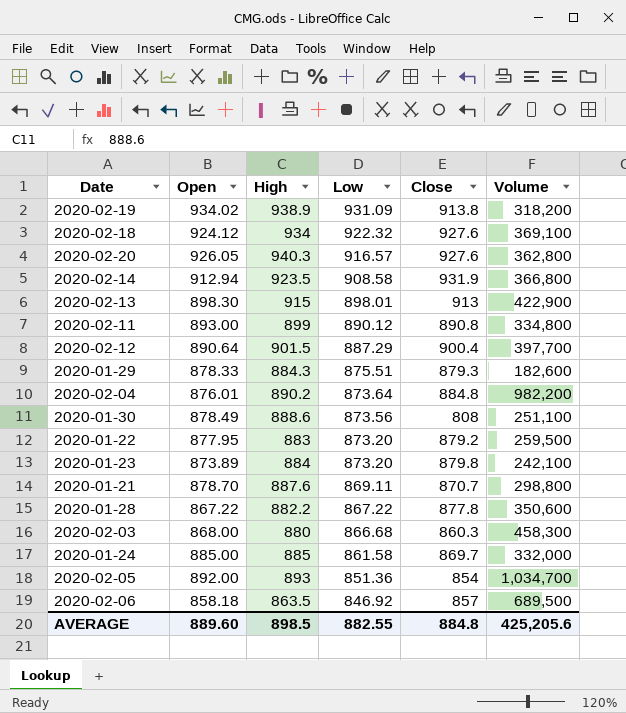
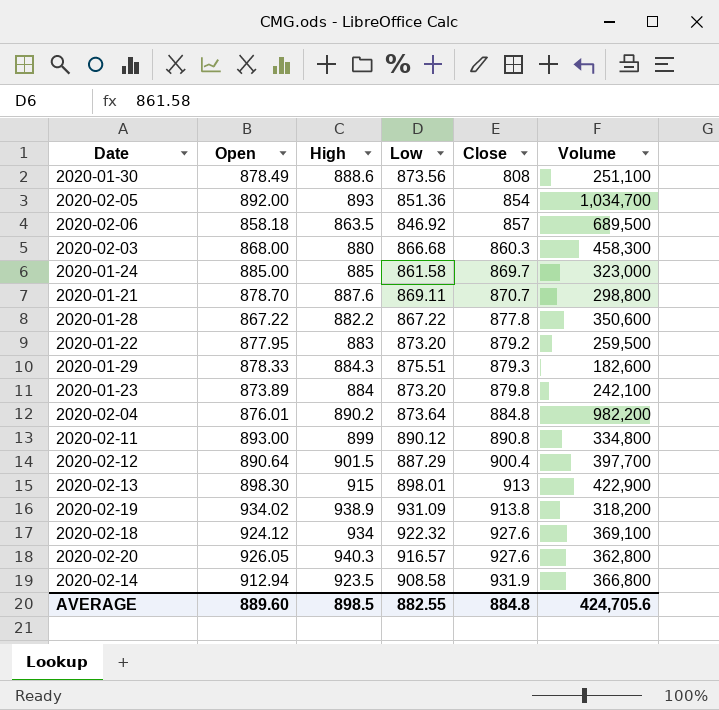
row order: Low descending -> Close ascending
2020-01-24 | Volume: 332,000 -> 323,000
AVERAGE | Volume: 425,205.6 -> 424,705.6

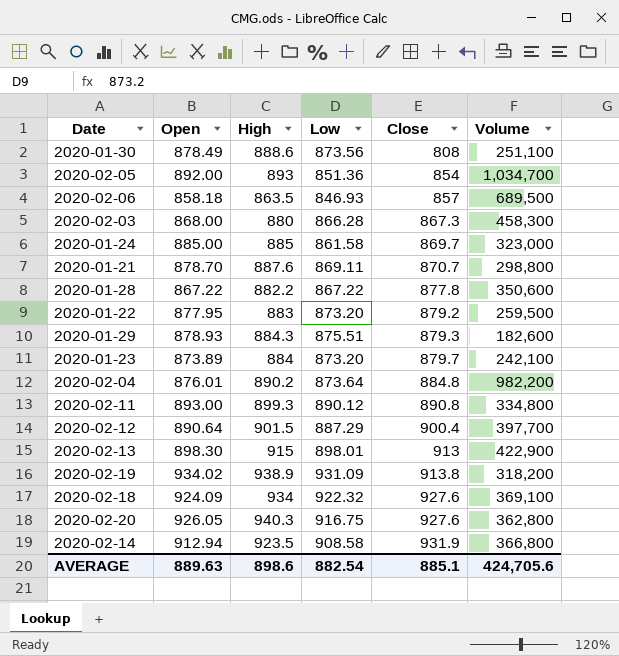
2020-02-06 | Low: 846.92 -> 846.93
2020-02-03 | Low: 866.68 -> 866.28
2020-02-03 | Close: 860.3 -> 867.3
2020-01-29 | Open: 878.33 -> 878.93
2020-01-23 | Close: 879.8 -> 879.7
2020-02-11 | High: 899 -> 899.3
2020-02-18 | Open: 924.12 -> 924.09
2020-02-20 | Low: 916.57 -> 916.75
AVERAGE | Open: 889.60 -> 889.63
AVERAGE | High: 898.5 -> 898.6
AVERAGE | Low: 882.55 -> 882.54
AVERAGE | Close: 884.8 -> 885.1

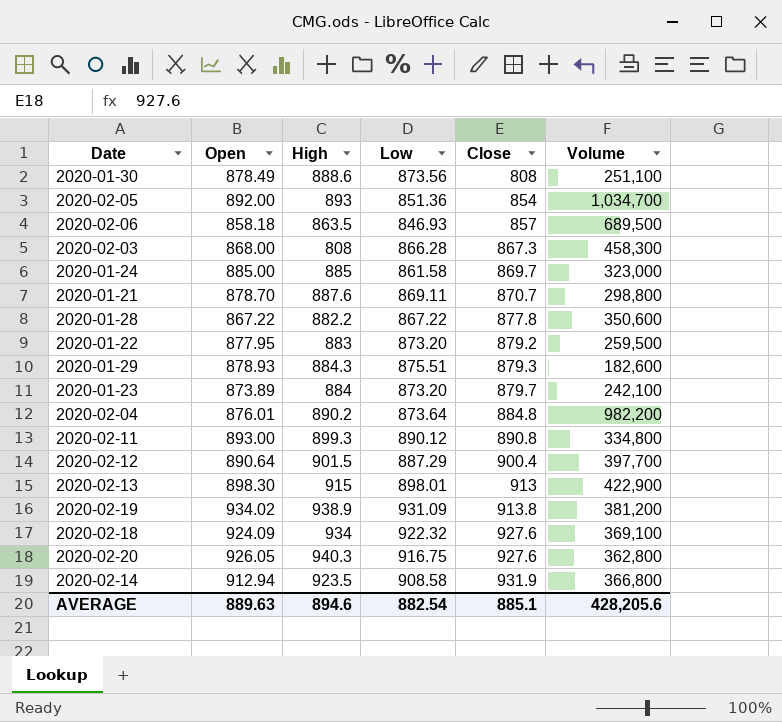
2020-02-03 | High: 880 -> 808
2020-02-19 | Volume: 318,200 -> 381,200
AVERAGE | High: 898.6 -> 894.6
AVERAGE | Volume: 424,705.6 -> 428,205.6

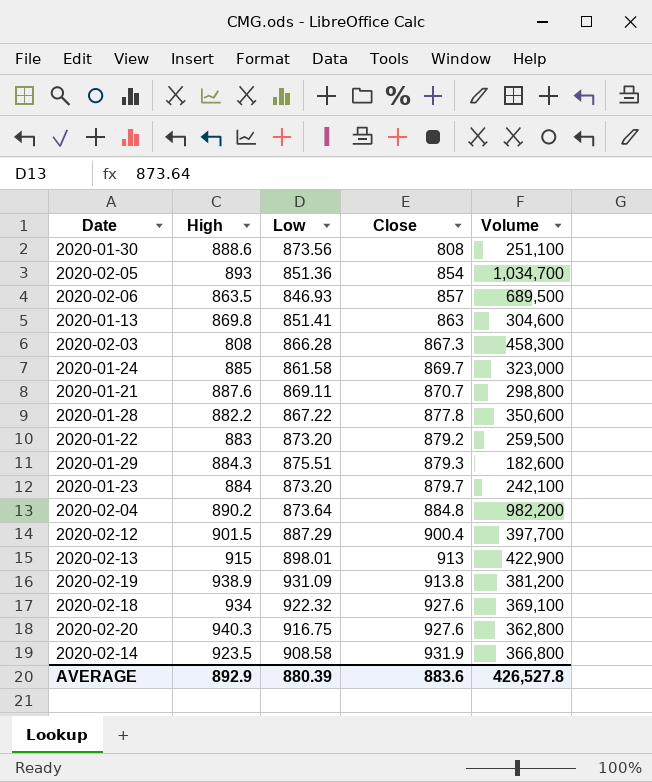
column Open | position: 2 -> none
row 2020-02-11: 893.00 | 899.3 | 890.12 | 890.8 | 334,800 -> none
row 2020-01-13: none -> 869.8 | 851.41 | 863 | 304,600
AVERAGE | High: 894.6 -> 892.9
AVERAGE | Low: 882.54 -> 880.39
AVERAGE | Close: 885.1 -> 883.6
AVERAGE | Volume: 428,205.6 -> 426,527.8

